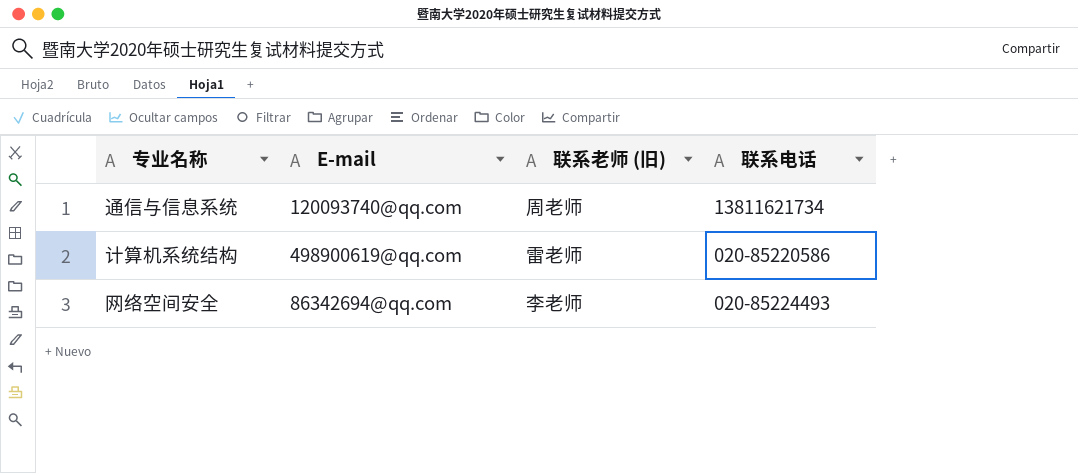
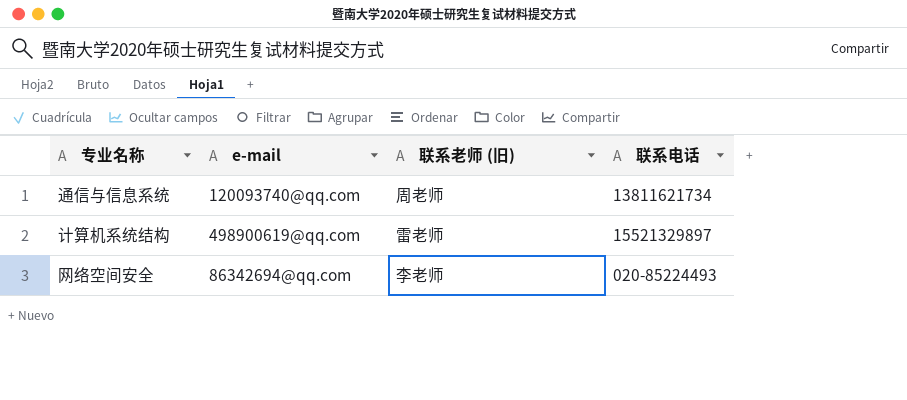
column name: E-mail -> e-mail
计算机系统结构 | 联系电话: 020-85220586 -> 15521329897

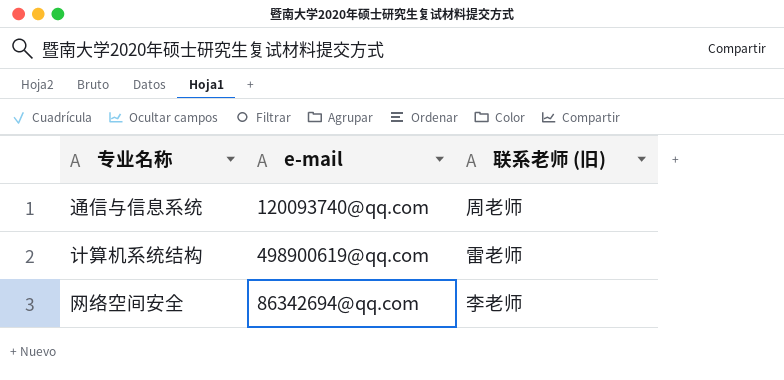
column 联系电话 | position: 4 -> none

